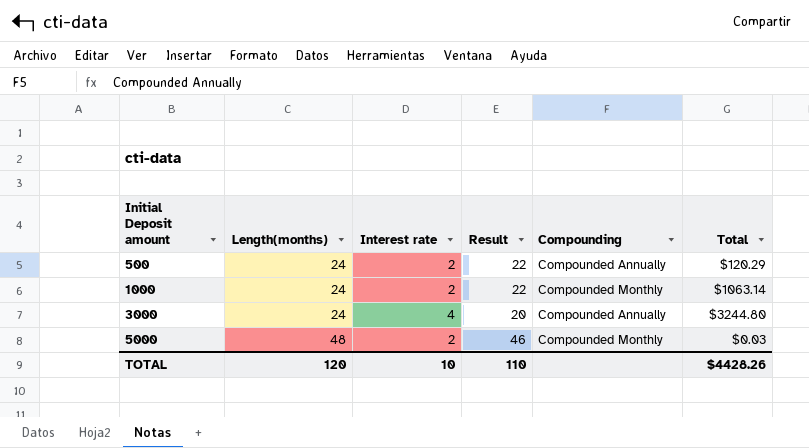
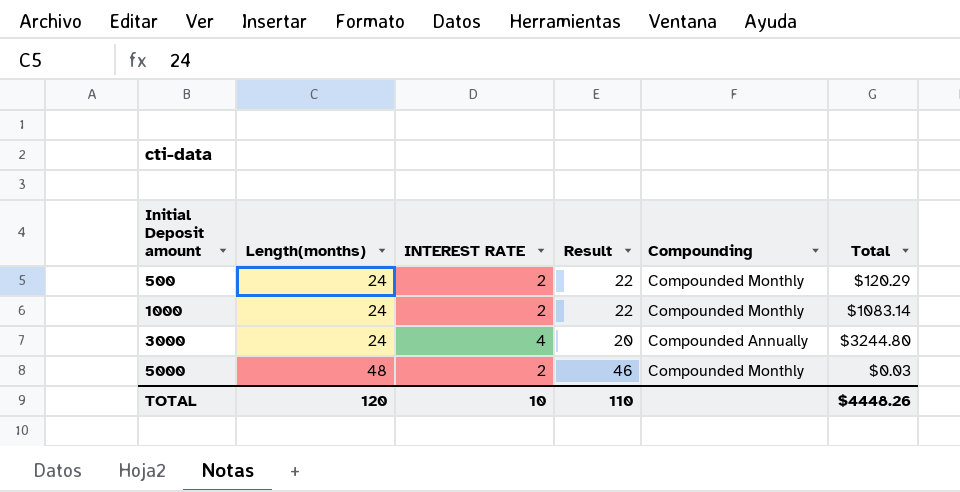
column name: Interest rate -> INTEREST RATE
500 | Compounding: Compounded Annually -> Compounded Monthly
1000 | Total: $1063.14 -> $1083.14
TOTAL | Total: $4428.26 -> $4448.26

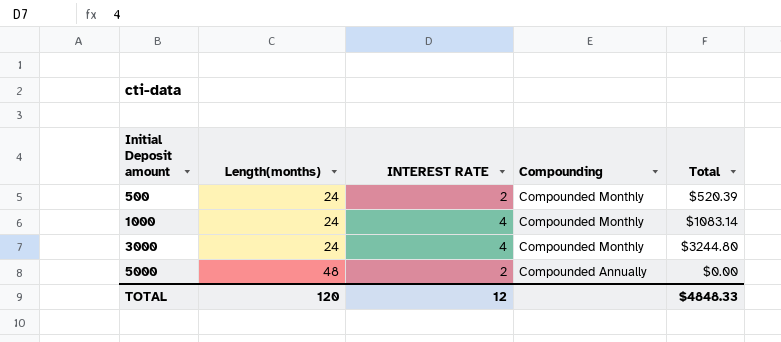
column Result | formula: [Length(months)] - [INTEREST RATE] -> none
500 | Total: $120.29 -> $520.39
1000 | INTEREST RATE: 2 -> 4
3000 | Compounding: Compounded Annually -> Compounded Monthly
5000 | Compounding: Compounded Monthly -> Compounded Annually
5000 | Total: $0.03 -> $0.00
TOTAL | INTEREST RATE: 10 -> 12
TOTAL | Total: $4448.26 -> $4848.33

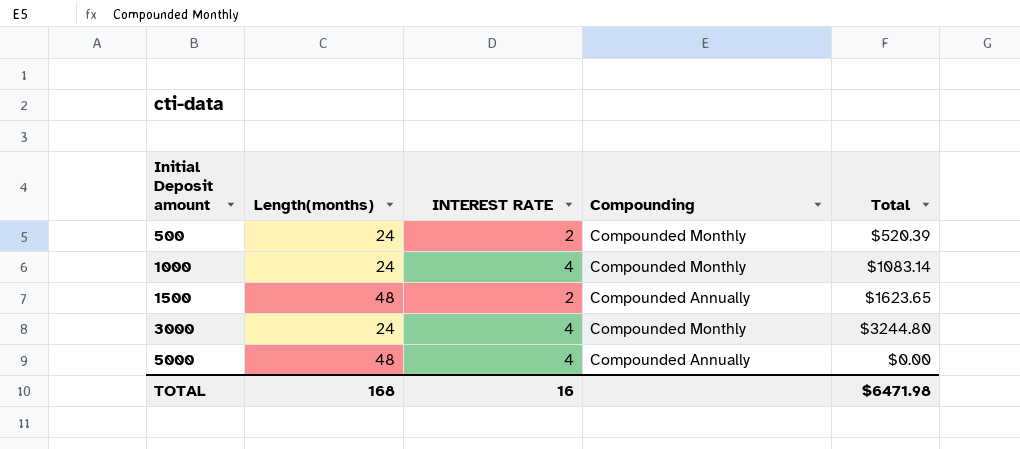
row 1500: none -> 48 | 2 | Compounded Annually | $1623.65
5000 | INTEREST RATE: 2 -> 4
TOTAL | Length(months): 120 -> 168
TOTAL | INTEREST RATE: 12 -> 16
TOTAL | Total: $4848.33 -> $6471.98

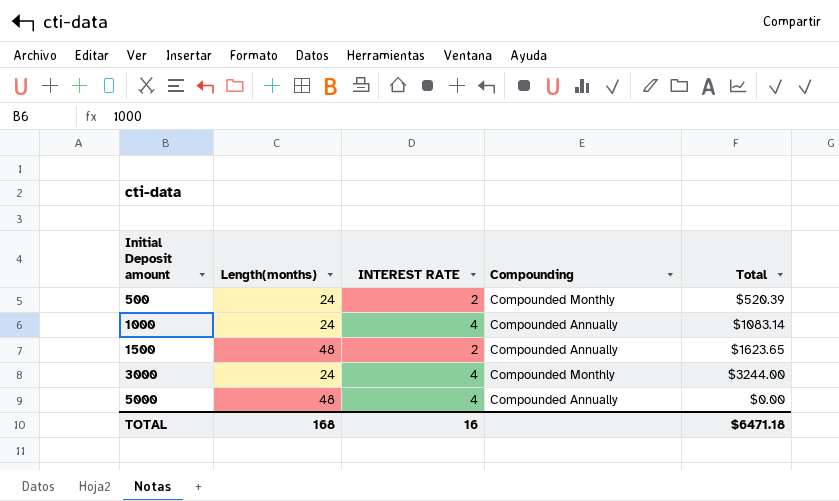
1000 | Compounding: Compounded Monthly -> Compounded Annually
3000 | Total: $3244.80 -> $3244.00
TOTAL | Total: $6471.98 -> $6471.18

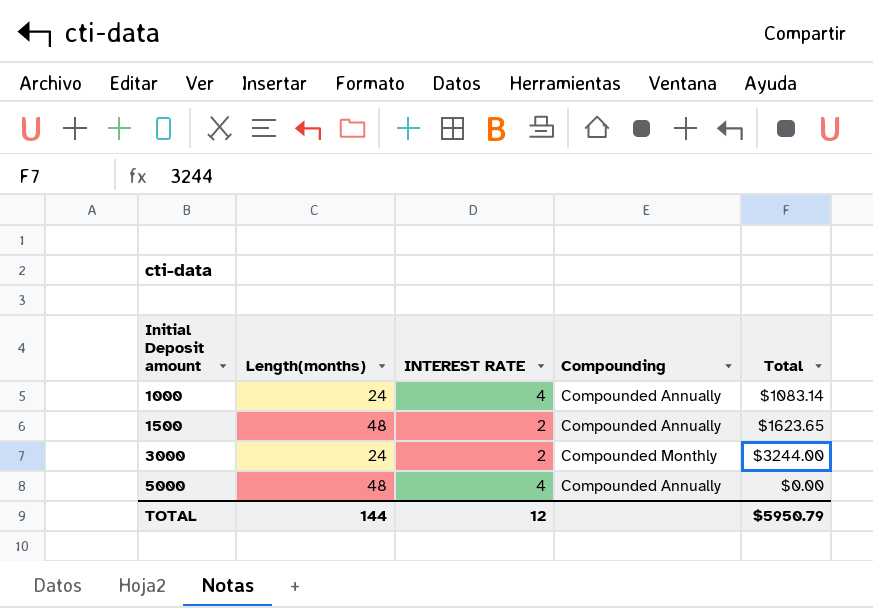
row 500: 24 | 2 | Compounded Monthly | $520.39 -> none
3000 | INTEREST RATE: 4 -> 2
TOTAL | Length(months): 168 -> 144
TOTAL | INTEREST RATE: 16 -> 12
TOTAL | Total: $6471.18 -> $5950.79

